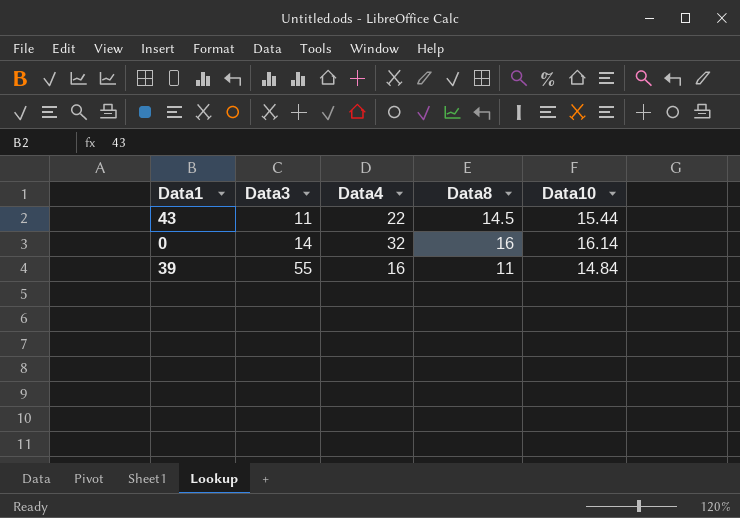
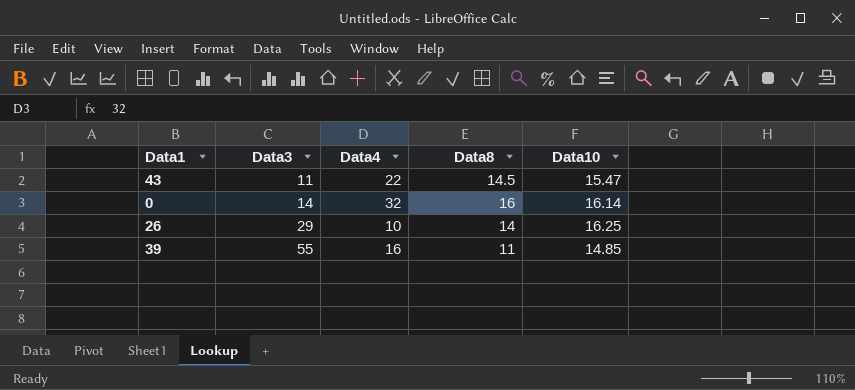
43 | Data10: 15.44 -> 15.47
row 26: none -> 29 | 10 | 14 | 16.25
39 | Data10: 14.84 -> 14.85

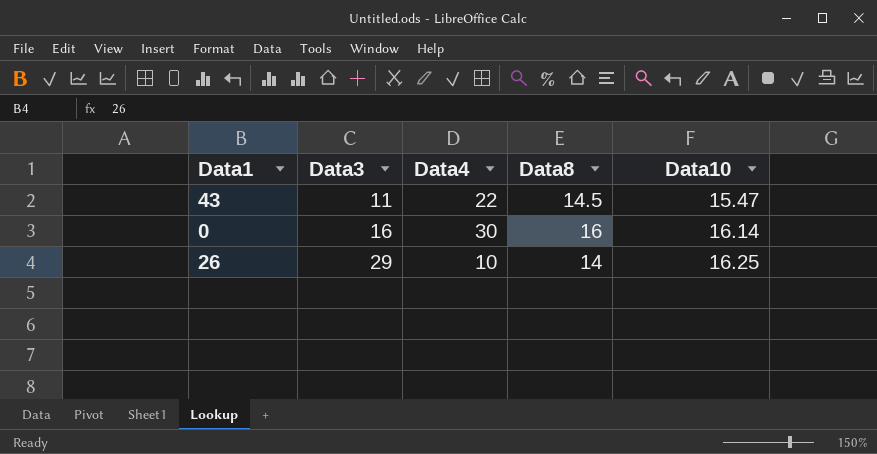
row 39: 55 | 16 | 11 | 14.85 -> none
0 | Data3: 14 -> 16
0 | Data4: 32 -> 30

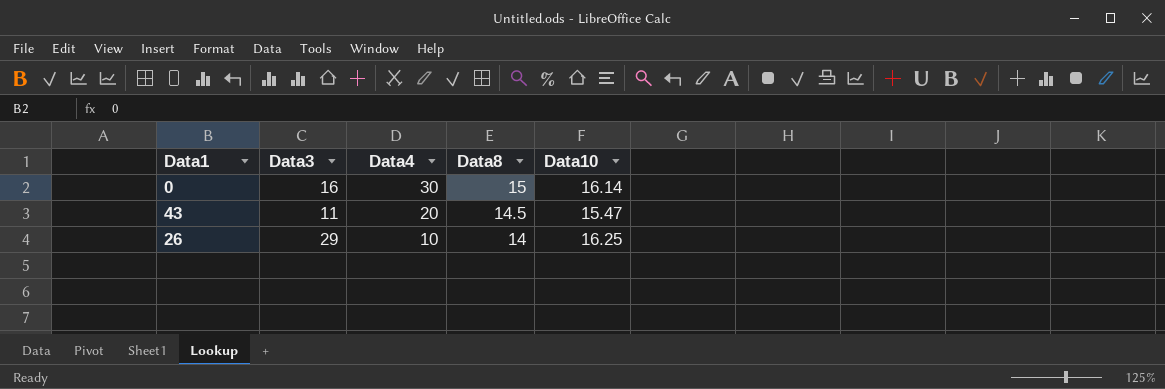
row order: Data3 ascending -> Data4 descending
0 | Data8: 16 -> 15
43 | Data4: 22 -> 20

